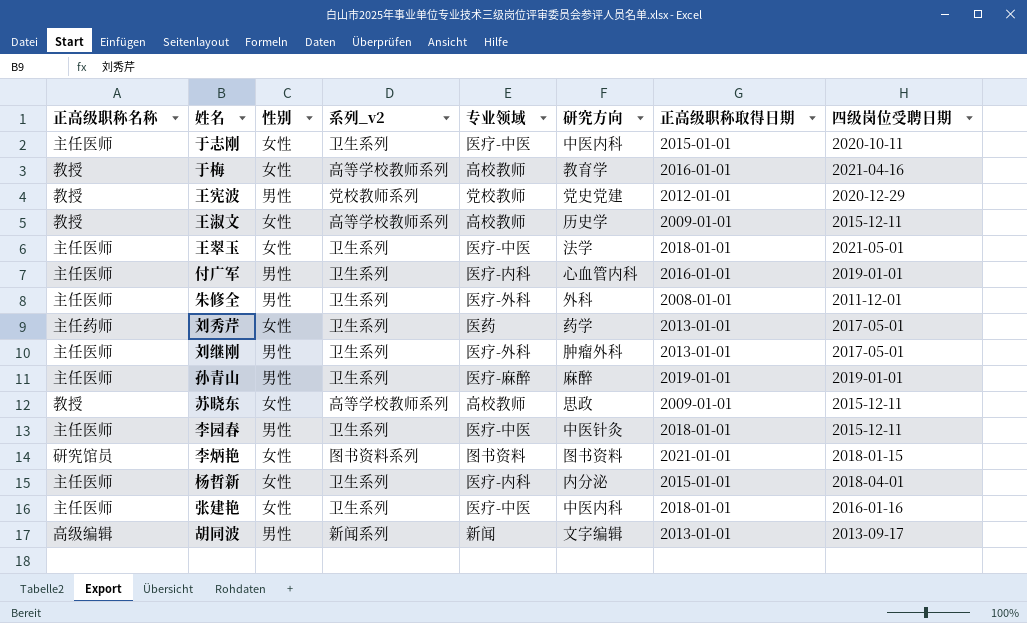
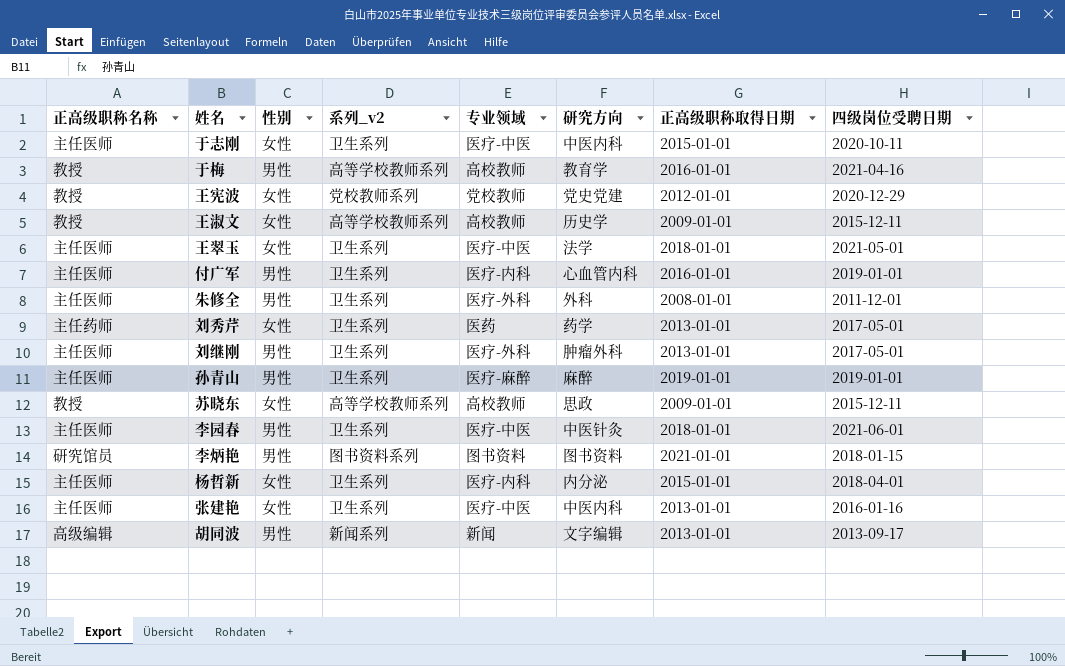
于梅 | 性别: 女性 -> 男性
王宪波 | 性别: 男性 -> 女性
李园春 | 四级岗位受聘日期: 2015-12-11 -> 2021-06-01
李炳艳 | 性别: 女性 -> 男性
张建艳 | 正高级职称取得日期: 2018-01-01 -> 2013-01-01

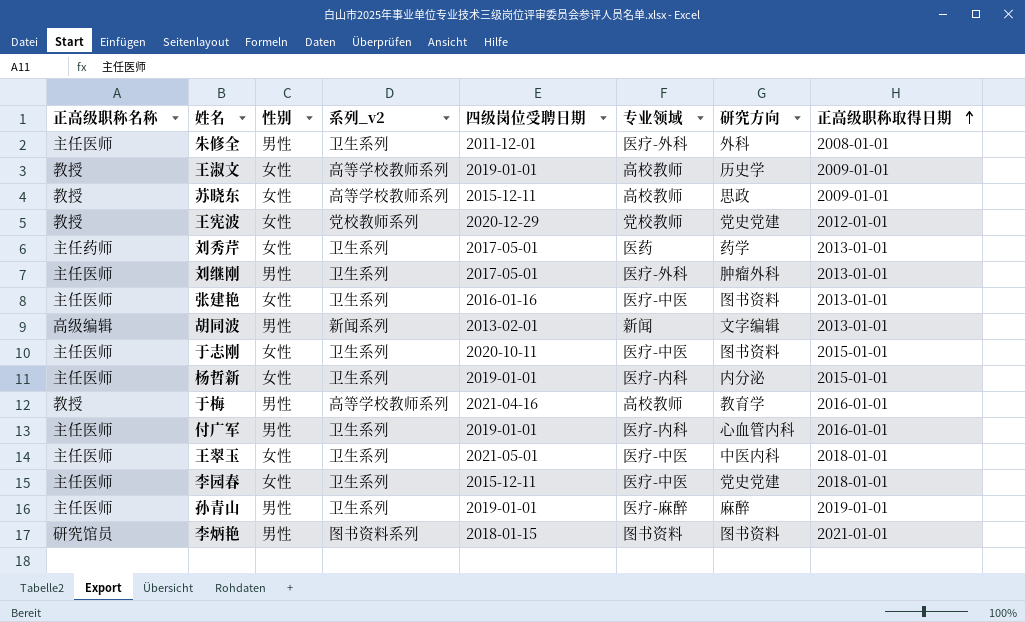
row order: none -> 正高级职称取得日期 ascending
column 四级岗位受聘日期 | position: 8 -> 5
王淑文 | 四级岗位受聘日期: 2015-12-11 -> 2019-01-01
张建艳 | 研究方向: 中医内科 -> 图书资料
胡同波 | 四级岗位受聘日期: 2013-09-17 -> 2013-02-01
于志刚 | 研究方向: 中医内科 -> 图书资料
杨哲新 | 四级岗位受聘日期: 2018-04-01 -> 2019-01-01
王翠玉 | 研究方向: 法学 -> 中医内科
李园春 | 性别: 男性 -> 女性
李园春 | 四级岗位受聘日期: 2021-06-01 -> 2015-12-11
李园春 | 研究方向: 中医针灸 -> 党史党建

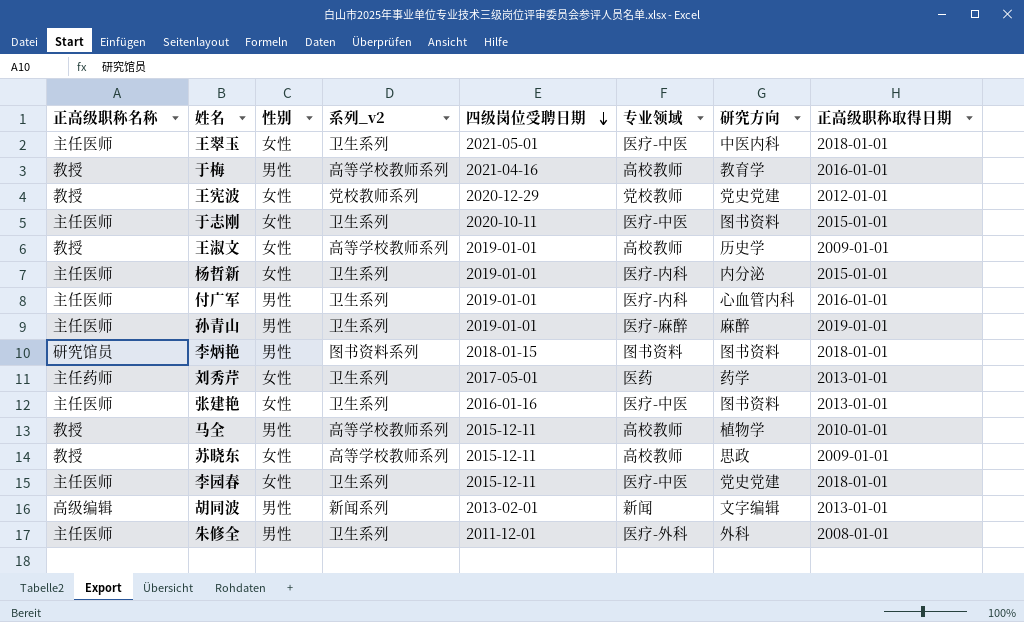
row order: 正高级职称取得日期 ascending -> 四级岗位受聘日期 descending
row 刘继刚: 主任医师 | 男性 | 卫生系列 | 2017-05-01 | 医疗-外科 | 肿瘤外科 | 2013-01-01 -> none
李炳艳 | 正高级职称取得日期: 2021-01-01 -> 2018-01-01
row 马全: none -> 教授 | 男性 | 高等学校教师系列 | 2015-12-11 | 高校教师 | 植物学 | 2010-01-01

